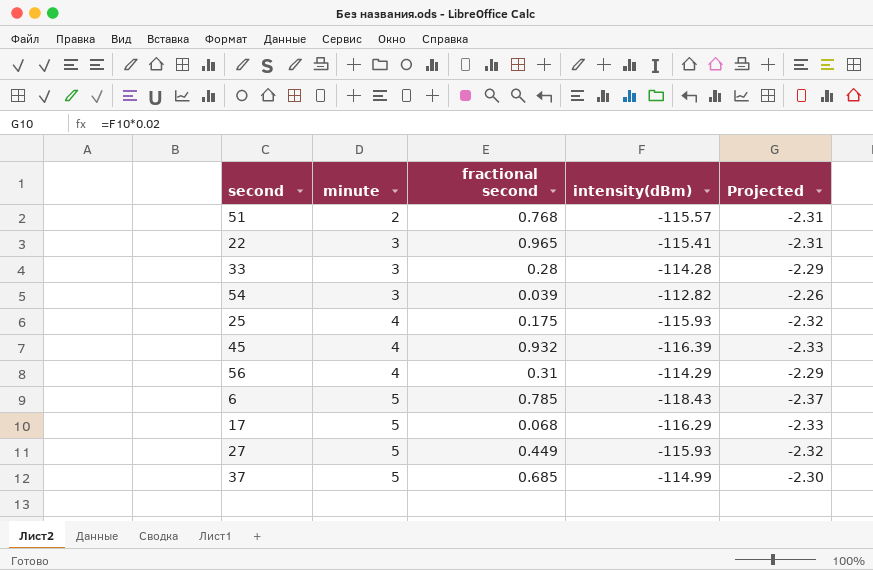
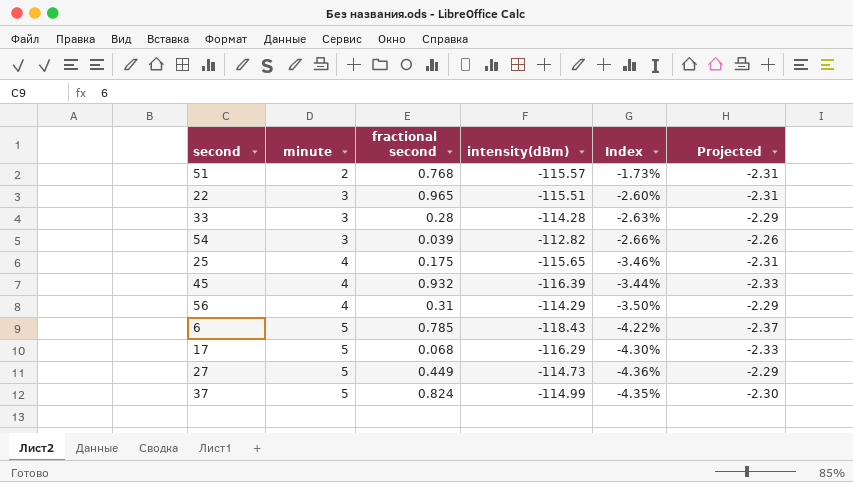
column Index | formula: none -> [minute] / [intensity(dBm)]
22 | intensity(dBm): -115.41 -> -115.51
25 | intensity(dBm): -115.93 -> -115.65
25 | Projected: -2.32 -> -2.31
27 | intensity(dBm): -115.93 -> -114.73
27 | Projected: -2.32 -> -2.29
37 | fractional second: 0.685 -> 0.824

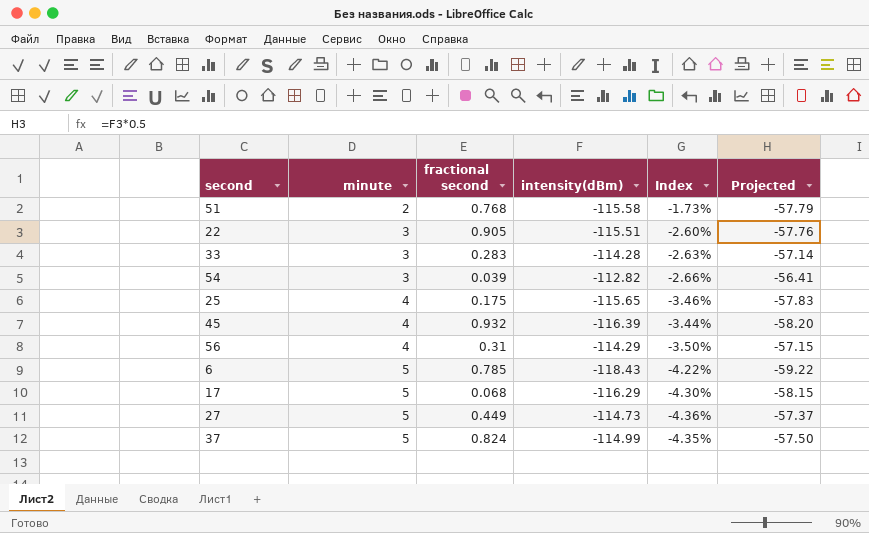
column Projected | formula: [intensity(dBm)] * 0.02 -> [intensity(dBm)] * 0.5
51 | intensity(dBm): -115.57 -> -115.58
22 | fractional second: 0.965 -> 0.905
33 | fractional second: 0.28 -> 0.283

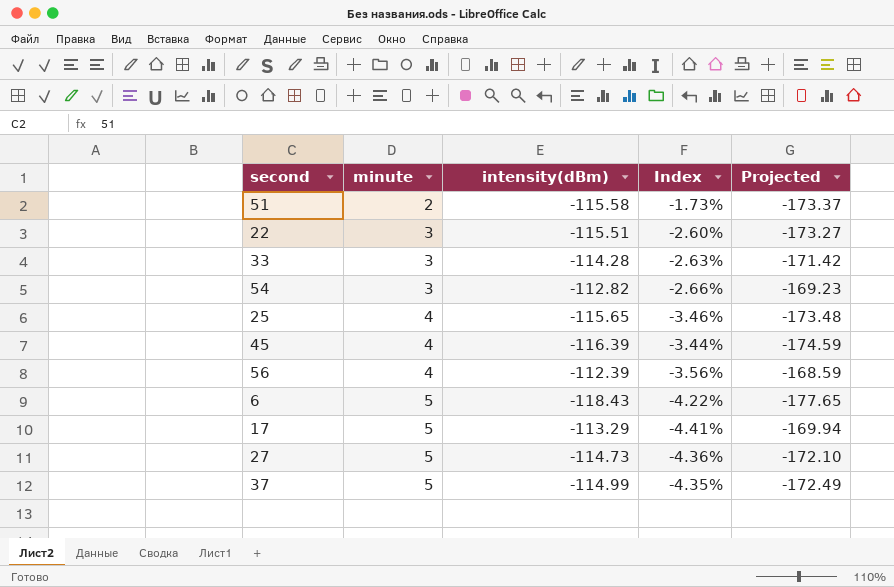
column fractional second | position: 3 -> none
column Projected | formula: [intensity(dBm)] * 0.5 -> [intensity(dBm)] * 1.5
56 | intensity(dBm): -114.29 -> -112.39
56 | Index: -3.50% -> -3.56%
17 | intensity(dBm): -116.29 -> -113.29
17 | Index: -4.30% -> -4.41%

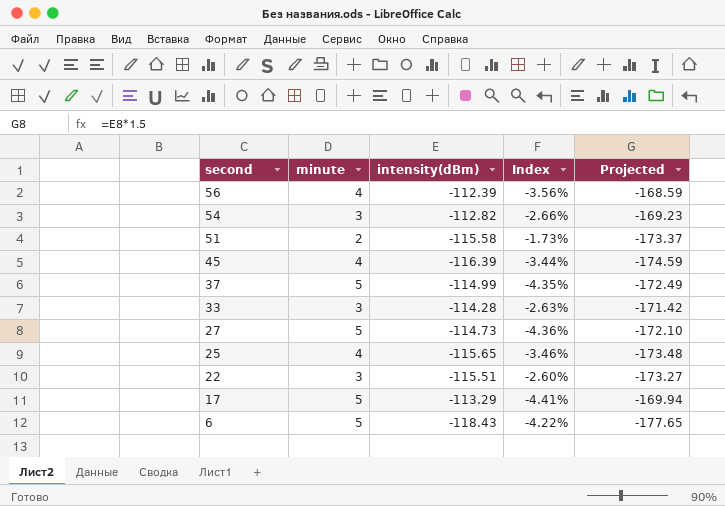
row order: minute ascending -> second descending

